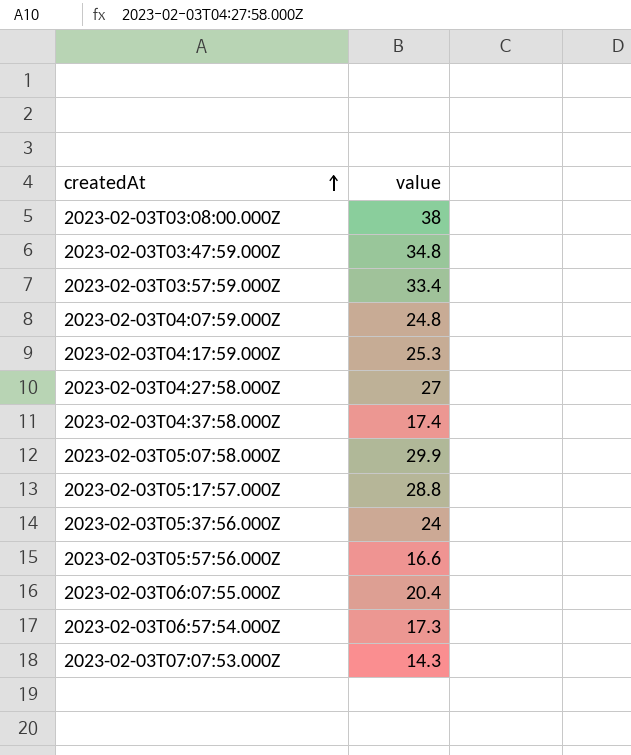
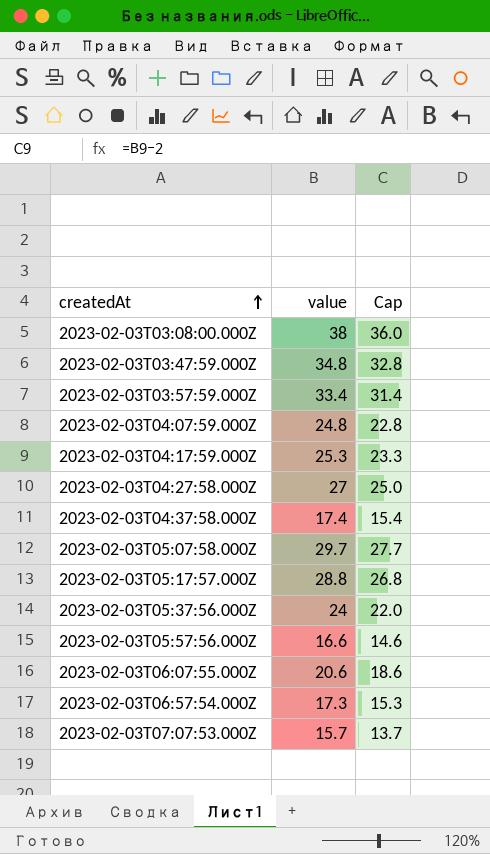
column Cap | formula: none -> [value] - 2
2023-02-03T05:07:58.000Z | value: 29.9 -> 29.7
2023-02-03T06:07:55.000Z | value: 20.4 -> 20.6
2023-02-03T07:07:53.000Z | value: 14.3 -> 15.7

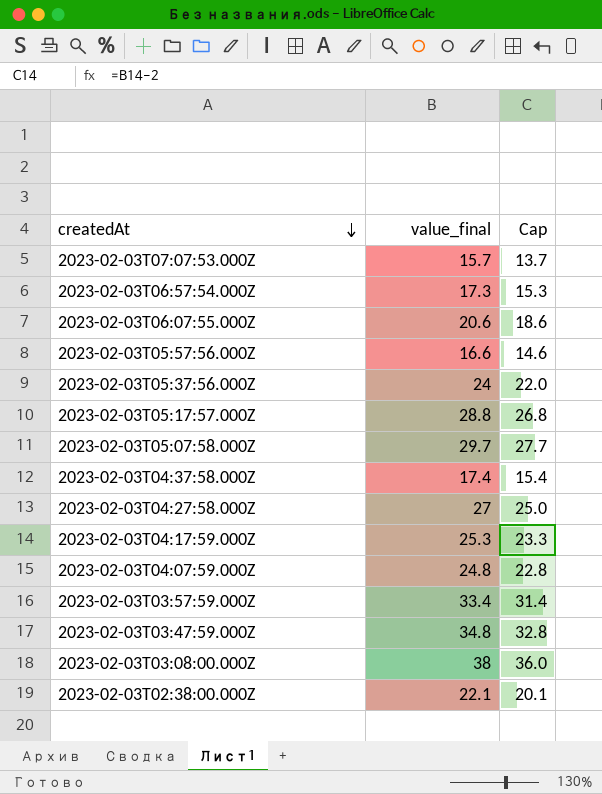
row order: createdAt ascending -> createdAt descending
column name: value -> value_final
row 2023-02-03T02:38:00.000Z: none -> 22.1 | 20.1

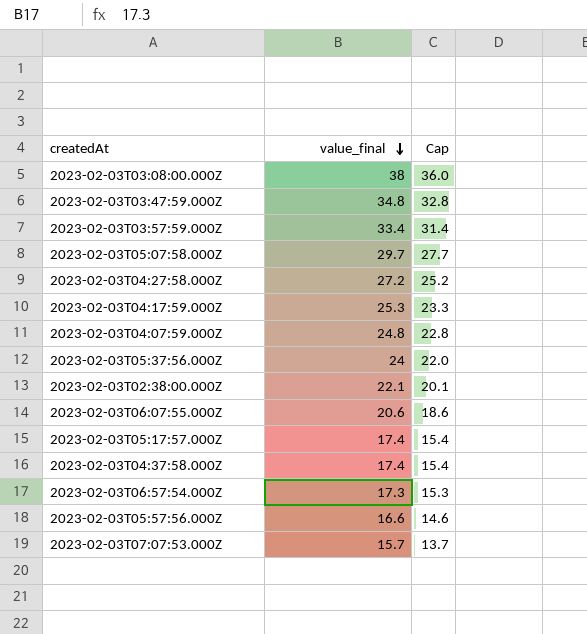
row order: createdAt descending -> value_final descending
2023-02-03T04:27:58.000Z | value_final: 27 -> 27.2
2023-02-03T04:27:58.000Z | Cap: 25.0 -> 25.2
2023-02-03T05:17:57.000Z | value_final: 28.8 -> 17.4
2023-02-03T05:17:57.000Z | Cap: 26.8 -> 15.4

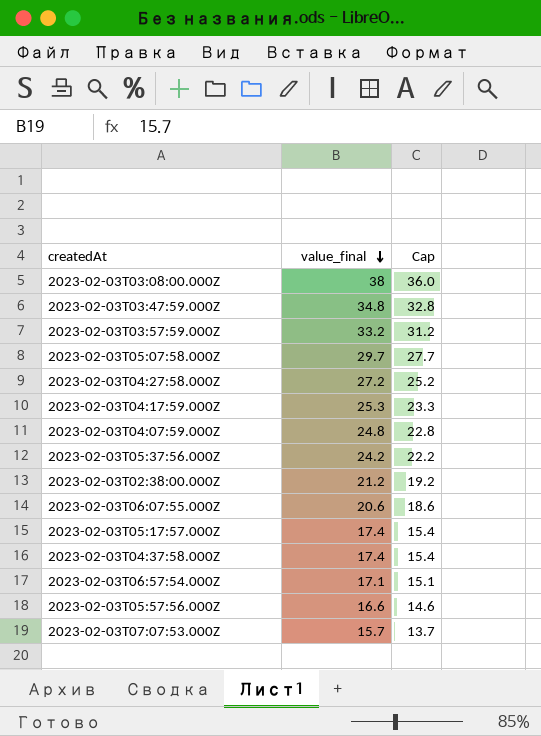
2023-02-03T03:57:59.000Z | value_final: 33.4 -> 33.2
2023-02-03T03:57:59.000Z | Cap: 31.4 -> 31.2
2023-02-03T05:37:56.000Z | value_final: 24 -> 24.2
2023-02-03T05:37:56.000Z | Cap: 22.0 -> 22.2
2023-02-03T02:38:00.000Z | value_final: 22.1 -> 21.2
2023-02-03T02:38:00.000Z | Cap: 20.1 -> 19.2
2023-02-03T06:57:54.000Z | value_final: 17.3 -> 17.1
2023-02-03T06:57:54.000Z | Cap: 15.3 -> 15.1

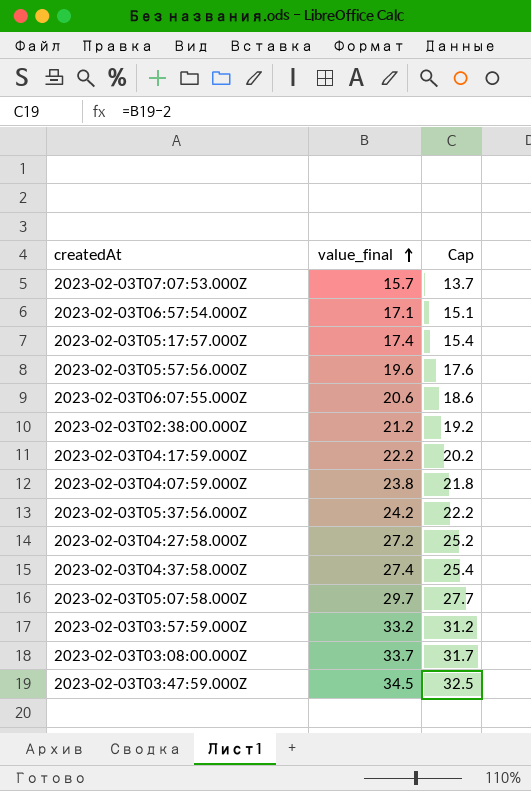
row order: value_final descending -> value_final ascending
2023-02-03T05:57:56.000Z | value_final: 16.6 -> 19.6
2023-02-03T05:57:56.000Z | Cap: 14.6 -> 17.6
2023-02-03T04:17:59.000Z | value_final: 25.3 -> 22.2
2023-02-03T04:17:59.000Z | Cap: 23.3 -> 20.2
2023-02-03T04:07:59.000Z | value_final: 24.8 -> 23.8
2023-02-03T04:07:59.000Z | Cap: 22.8 -> 21.8
2023-02-03T04:37:58.000Z | value_final: 17.4 -> 27.4
2023-02-03T04:37:58.000Z | Cap: 15.4 -> 25.4
2023-02-03T03:08:00.000Z | value_final: 38 -> 33.7
2023-02-03T03:08:00.000Z | Cap: 36.0 -> 31.7
2023-02-03T03:47:59.000Z | value_final: 34.8 -> 34.5
2023-02-03T03:47:59.000Z | Cap: 32.8 -> 32.5

